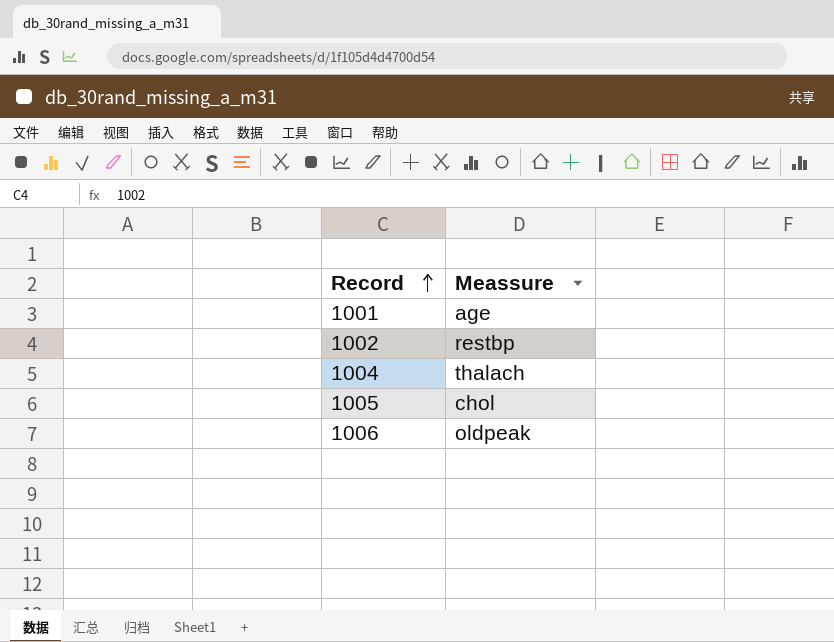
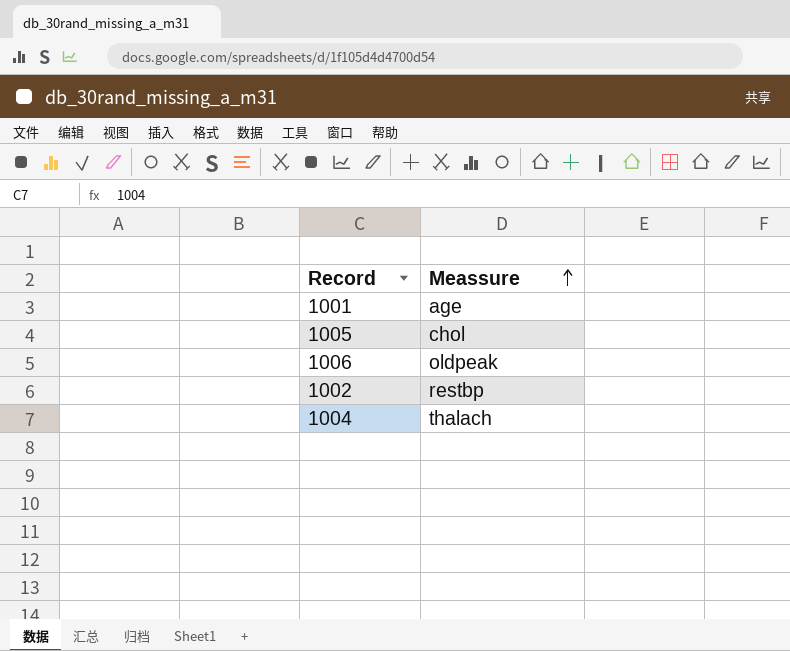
row order: Record ascending -> Meassure ascending

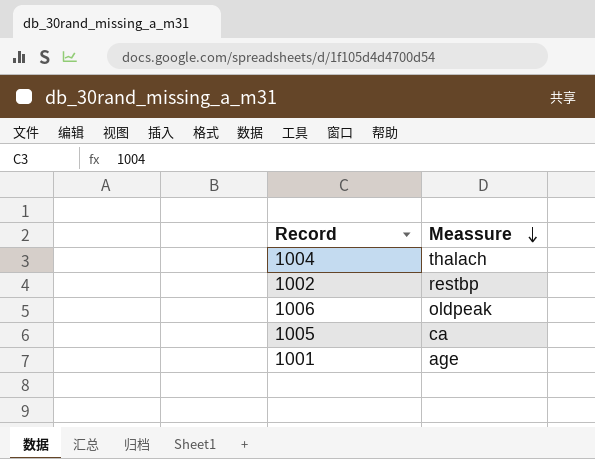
row order: Meassure ascending -> Meassure descending
1005 | Meassure: chol -> ca

